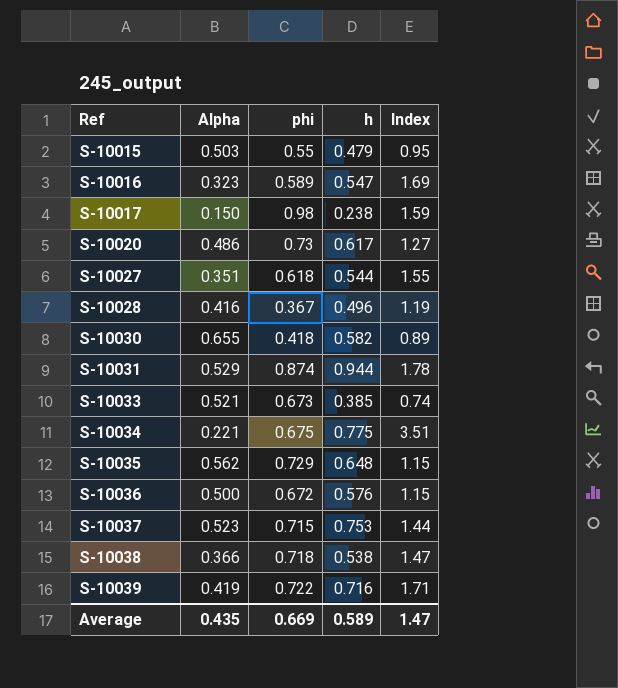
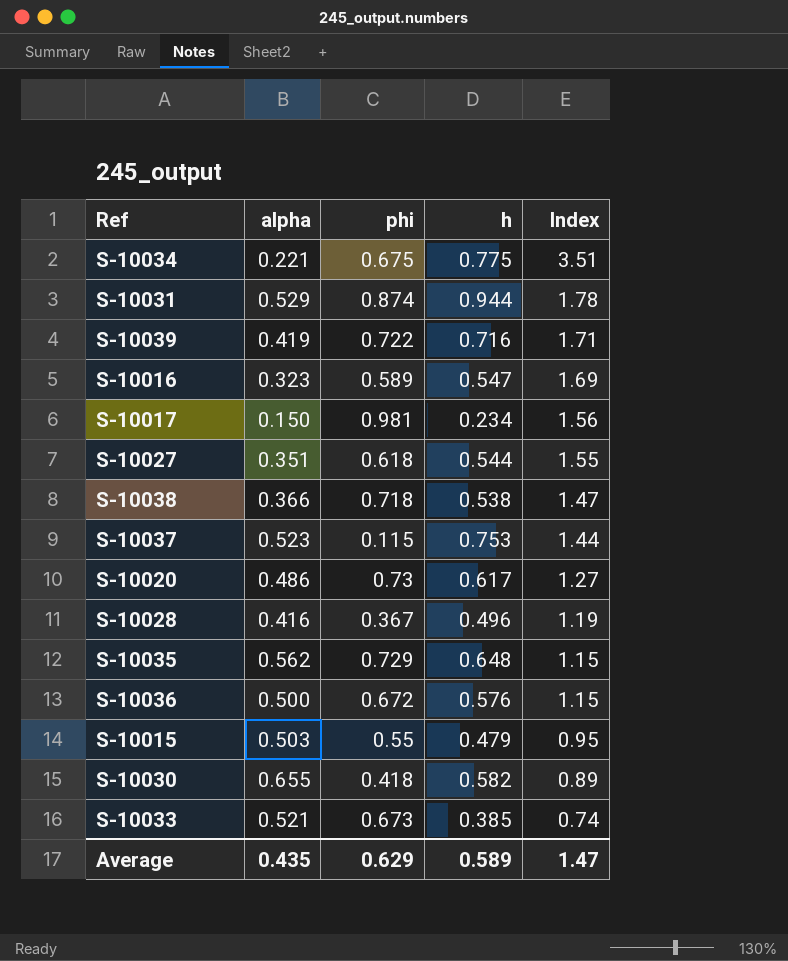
row order: Ref ascending -> Index descending
column name: Alpha -> alpha
S-10017 | phi: 0.98 -> 0.981
S-10017 | h: 0.238 -> 0.234
S-10017 | Index: 1.59 -> 1.56
S-10037 | phi: 0.715 -> 0.115
Average | phi: 0.669 -> 0.629

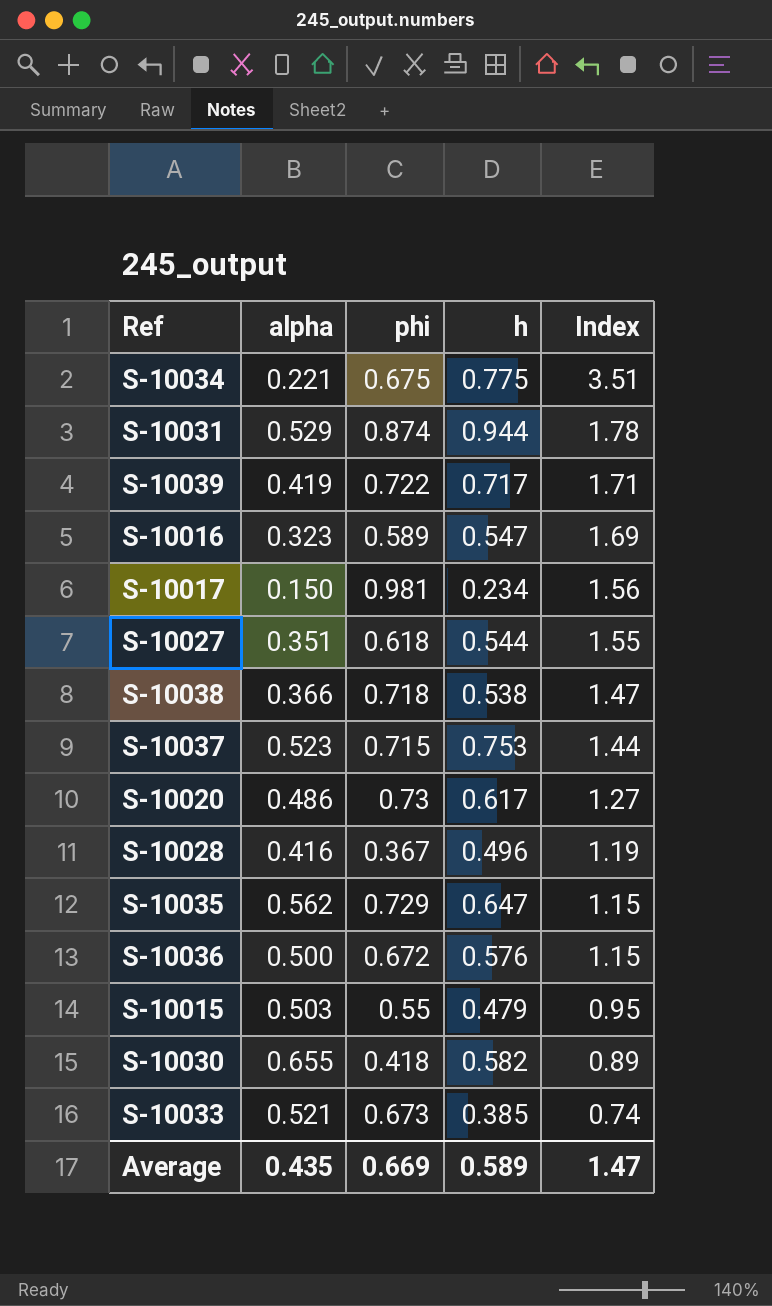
S-10039 | h: 0.716 -> 0.717
S-10037 | phi: 0.115 -> 0.715
S-10035 | h: 0.648 -> 0.647
Average | phi: 0.629 -> 0.669

